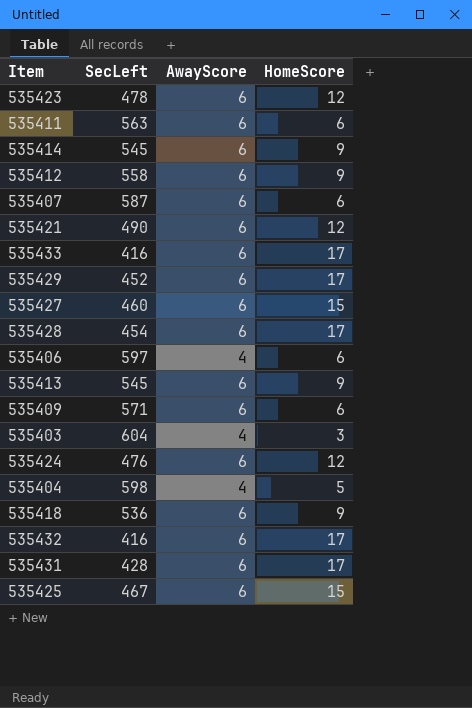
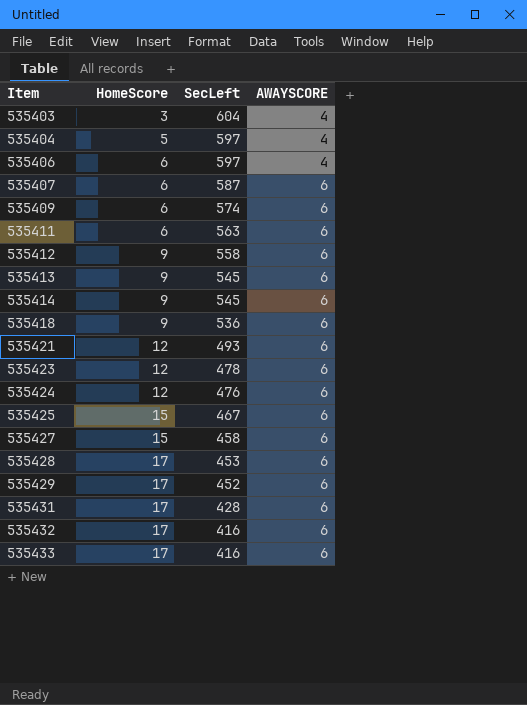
row order: none -> Item ascending
column HomeScore | position: 4 -> 2
column name: AwayScore -> AWAYSCORE
535404 | SecLeft: 598 -> 597
535409 | SecLeft: 571 -> 574
535421 | SecLeft: 490 -> 493
535427 | SecLeft: 460 -> 458
535428 | SecLeft: 454 -> 453

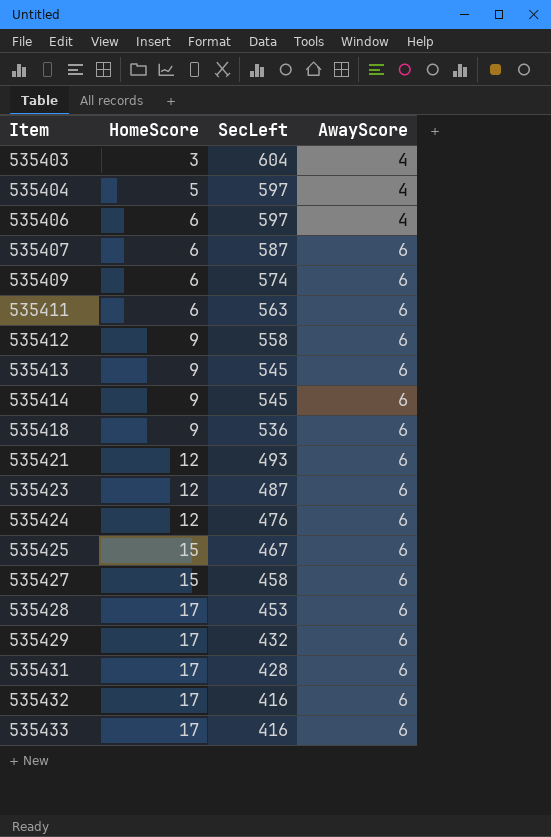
column name: AWAYSCORE -> AwayScore
535423 | SecLeft: 478 -> 487
535429 | SecLeft: 452 -> 432

